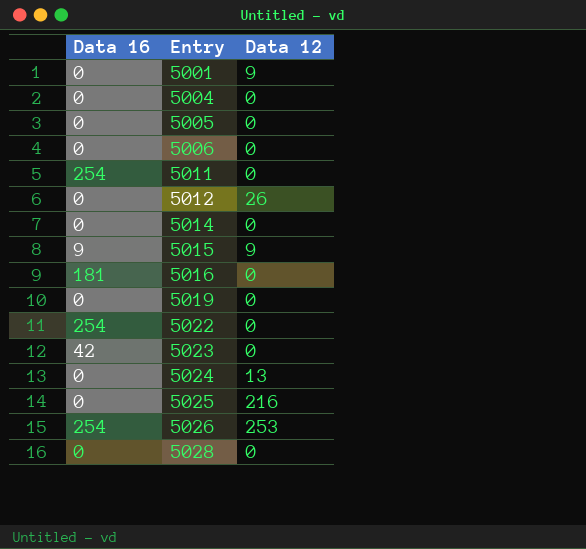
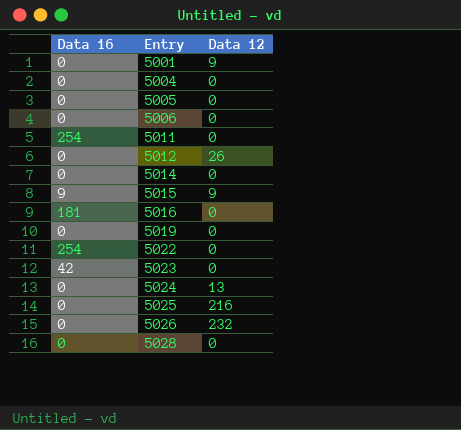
5026 | Data 16: 254 -> 0
5026 | Data 12: 253 -> 232

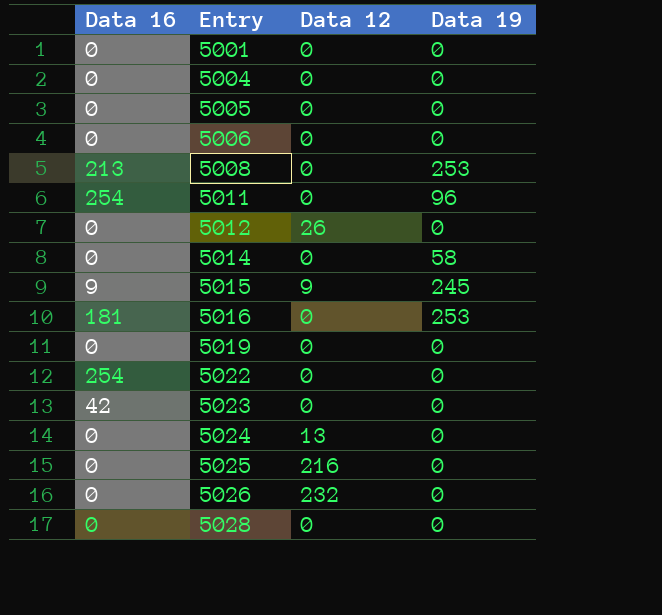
column Data 19 | position: none -> 4
5001 | Data 12: 9 -> 0
row 5008: none -> 213 | 0 | 253

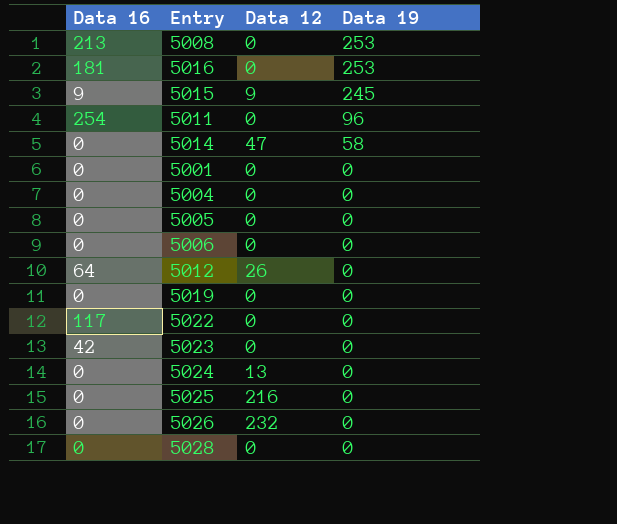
row order: Entry ascending -> Data 19 descending
5014 | Data 12: 0 -> 47
5012 | Data 16: 0 -> 64
5022 | Data 16: 254 -> 117

